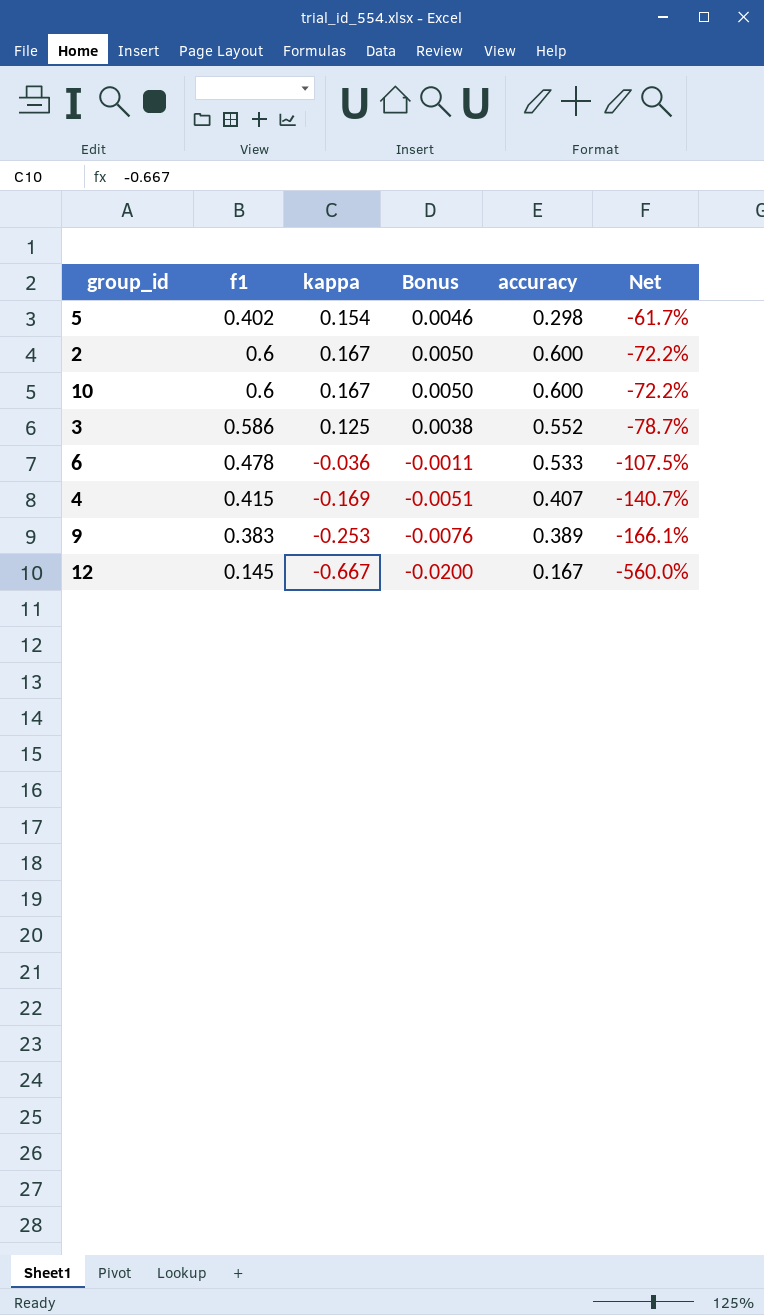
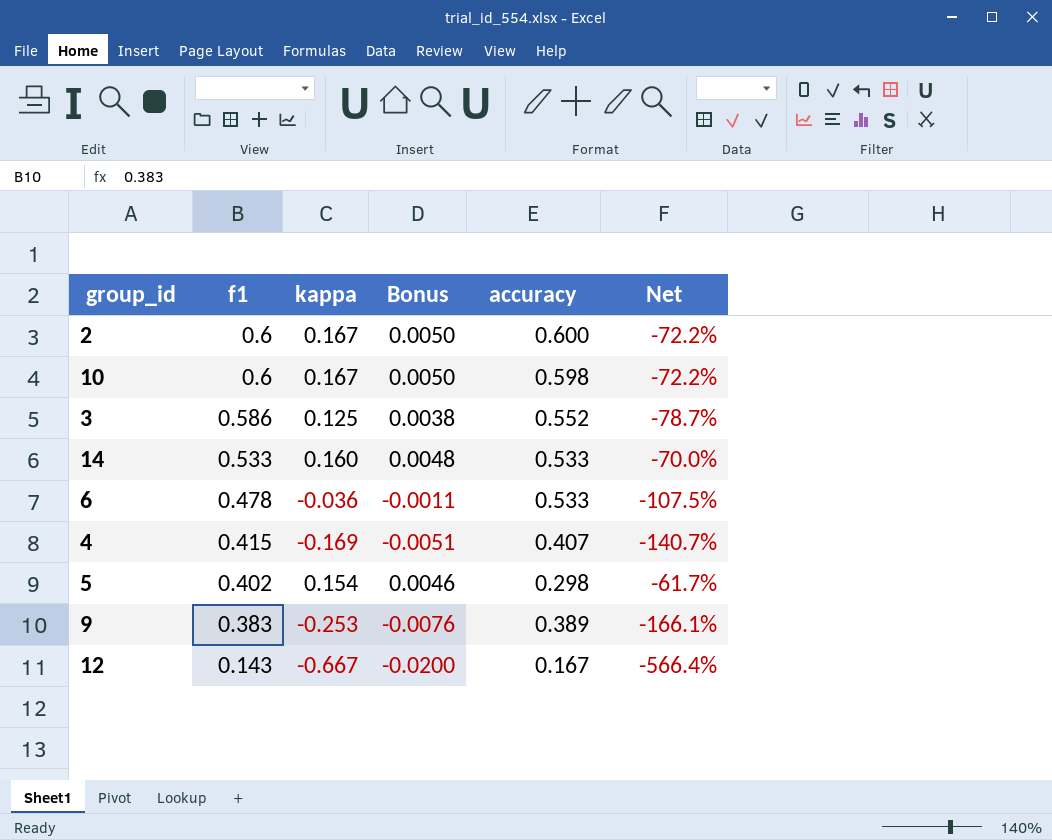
row order: Net descending -> f1 descending
10 | accuracy: 0.600 -> 0.598
row 14: none -> 0.533 | 0.160 | 0.0048 | 0.533 | -70.0%
12 | f1: 0.145 -> 0.143
12 | Net: -560.0% -> -566.4%

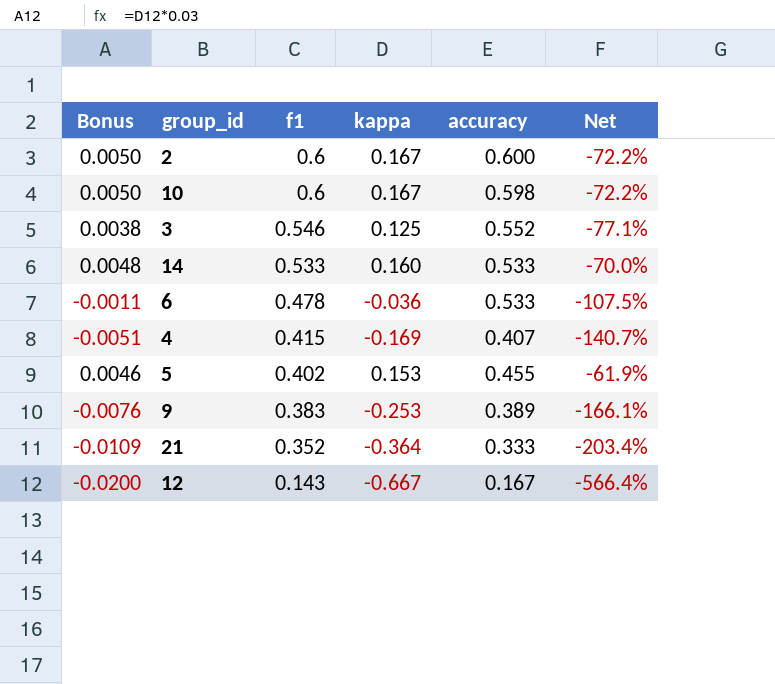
column Bonus | position: 4 -> 1
3 | f1: 0.586 -> 0.546
3 | Net: -78.7% -> -77.1%
5 | kappa: 0.154 -> 0.153
5 | accuracy: 0.298 -> 0.455
5 | Net: -61.7% -> -61.9%
row 21: none -> -0.0109 | 0.352 | -0.364 | 0.333 | -203.4%

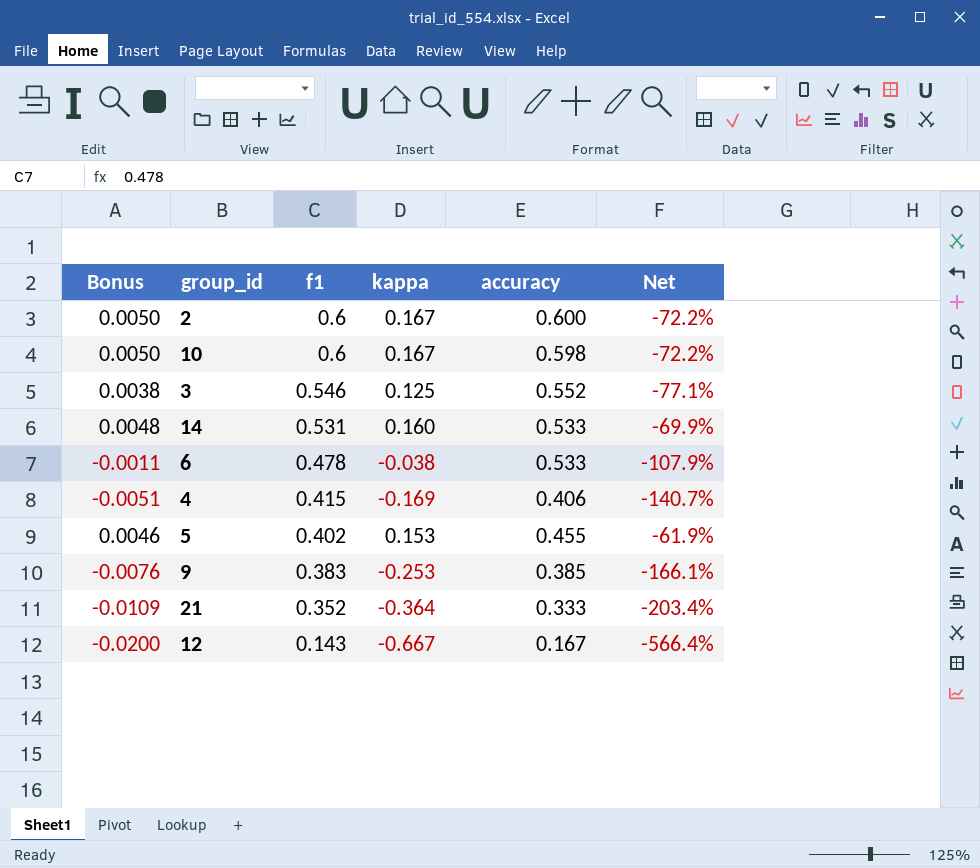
14 | f1: 0.533 -> 0.531
14 | Net: -70.0% -> -69.9%
6 | kappa: -0.036 -> -0.038
6 | Net: -107.5% -> -107.9%
4 | accuracy: 0.407 -> 0.406
9 | accuracy: 0.389 -> 0.385

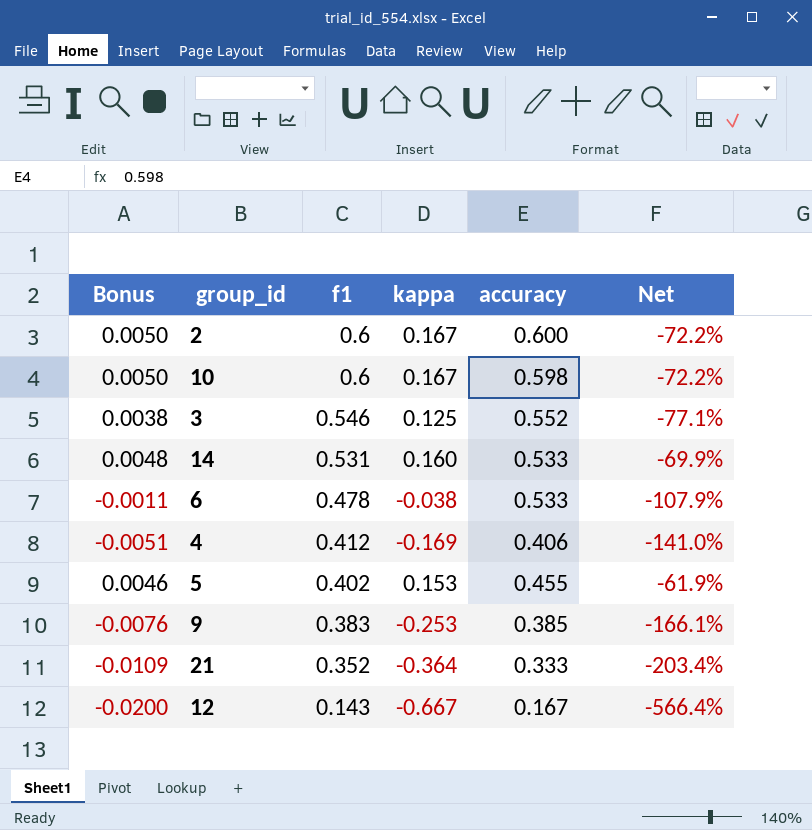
4 | f1: 0.415 -> 0.412
4 | Net: -140.7% -> -141.0%

